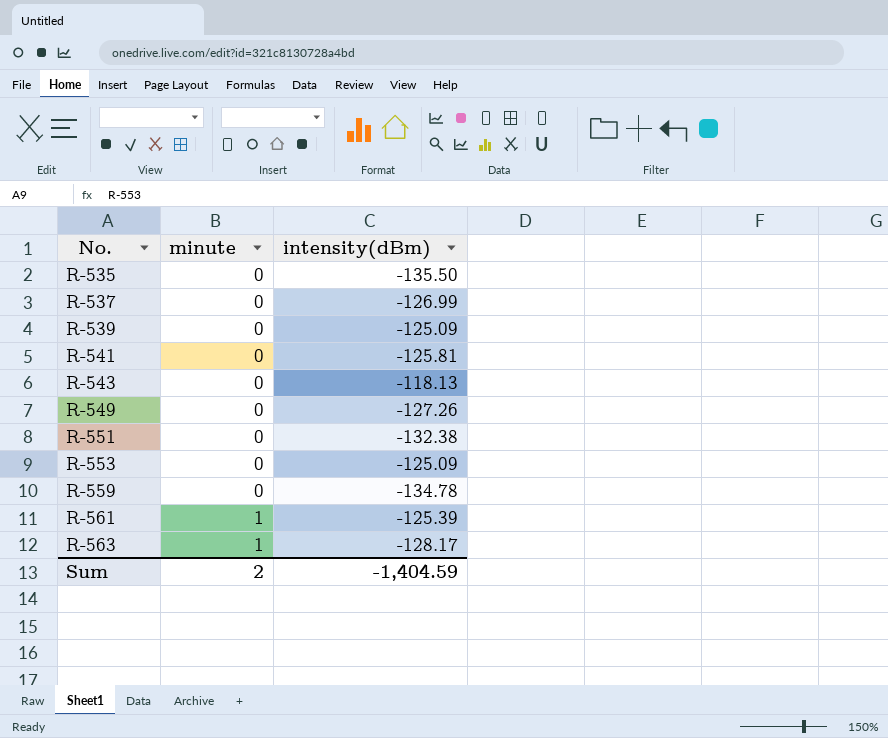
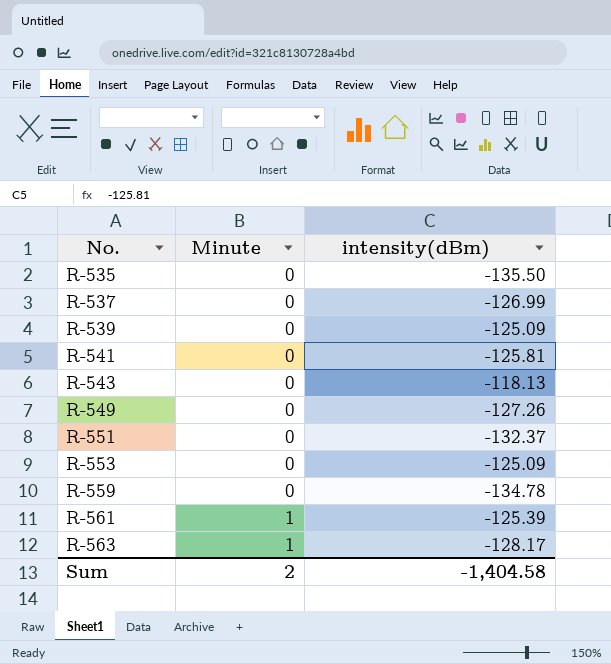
column name: minute -> Minute
R-551 | intensity(dBm): -132.38 -> -132.37
Sum | intensity(dBm): -1,404.59 -> -1,404.58

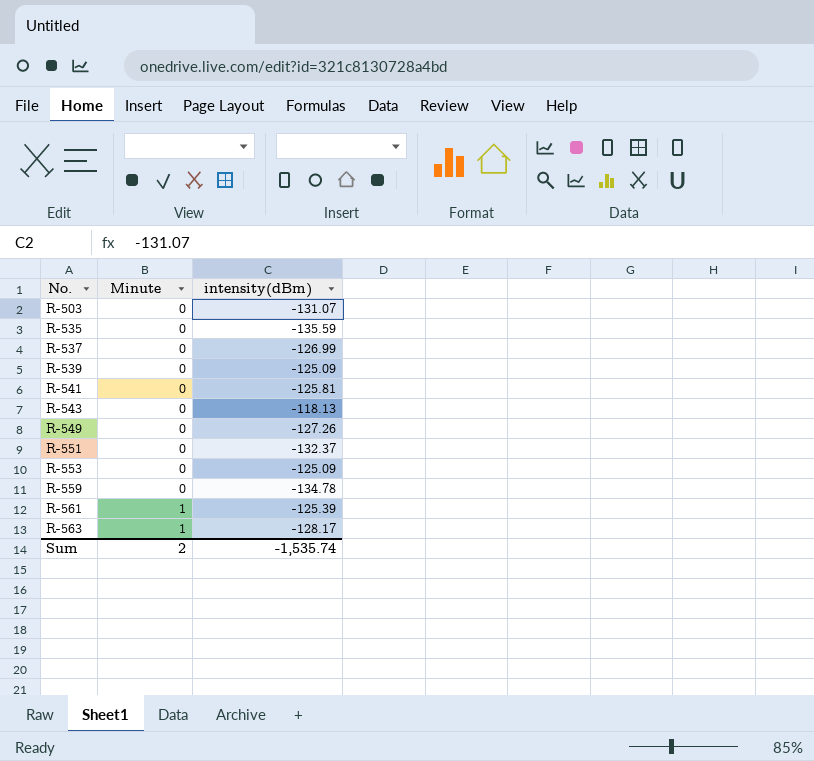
row R-503: none -> 0 | -131.07
R-535 | intensity(dBm): -135.50 -> -135.59
Sum | intensity(dBm): -1,404.58 -> -1,535.74

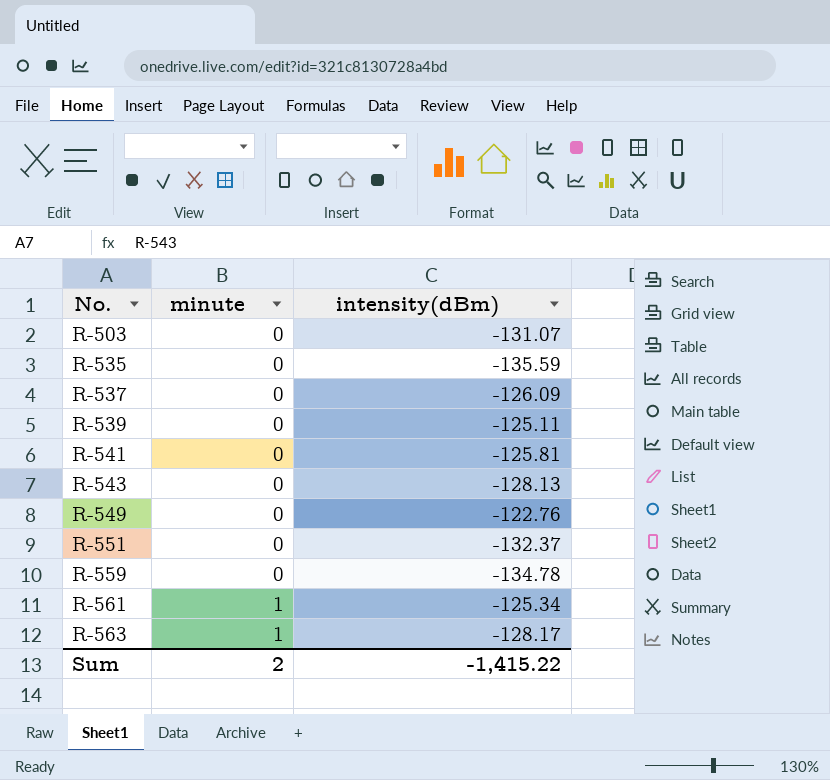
column name: Minute -> minute
row R-553: 0 | -125.09 -> none
R-537 | intensity(dBm): -126.99 -> -126.09
R-539 | intensity(dBm): -125.09 -> -125.11
R-543 | intensity(dBm): -118.13 -> -128.13
R-549 | intensity(dBm): -127.26 -> -122.76
R-561 | intensity(dBm): -125.39 -> -125.34
Sum | intensity(dBm): -1,535.74 -> -1,415.22

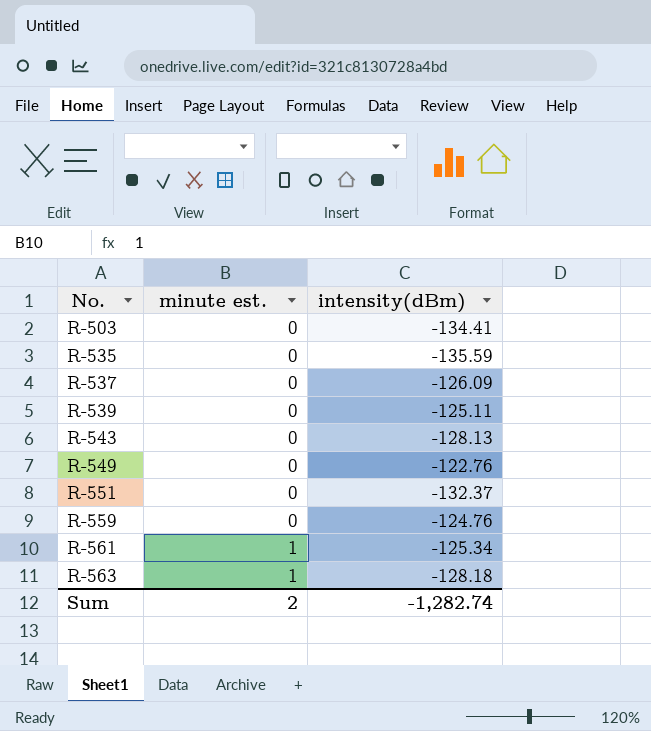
column name: minute -> minute est.
row R-541: 0 | -125.81 -> none
R-503 | intensity(dBm): -131.07 -> -134.41
R-559 | intensity(dBm): -134.78 -> -124.76
R-563 | intensity(dBm): -128.17 -> -128.18
Sum | intensity(dBm): -1,415.22 -> -1,282.74

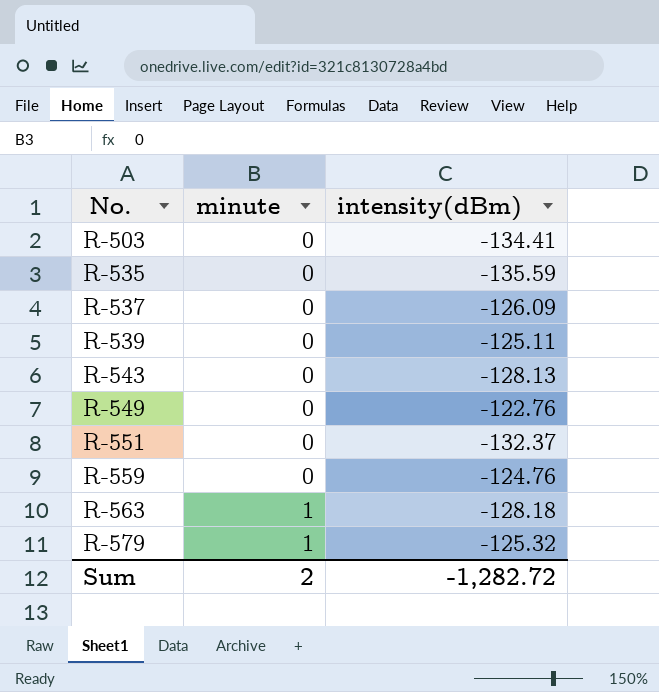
column name: minute est. -> minute
row R-561: 1 | -125.34 -> none
row R-579: none -> 1 | -125.32
Sum | intensity(dBm): -1,282.74 -> -1,282.72

